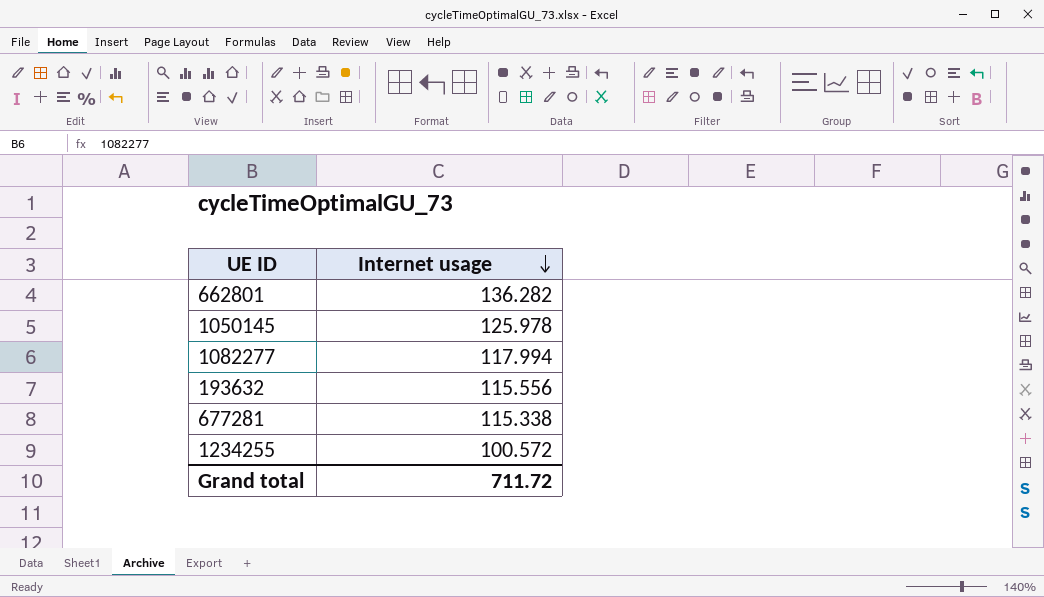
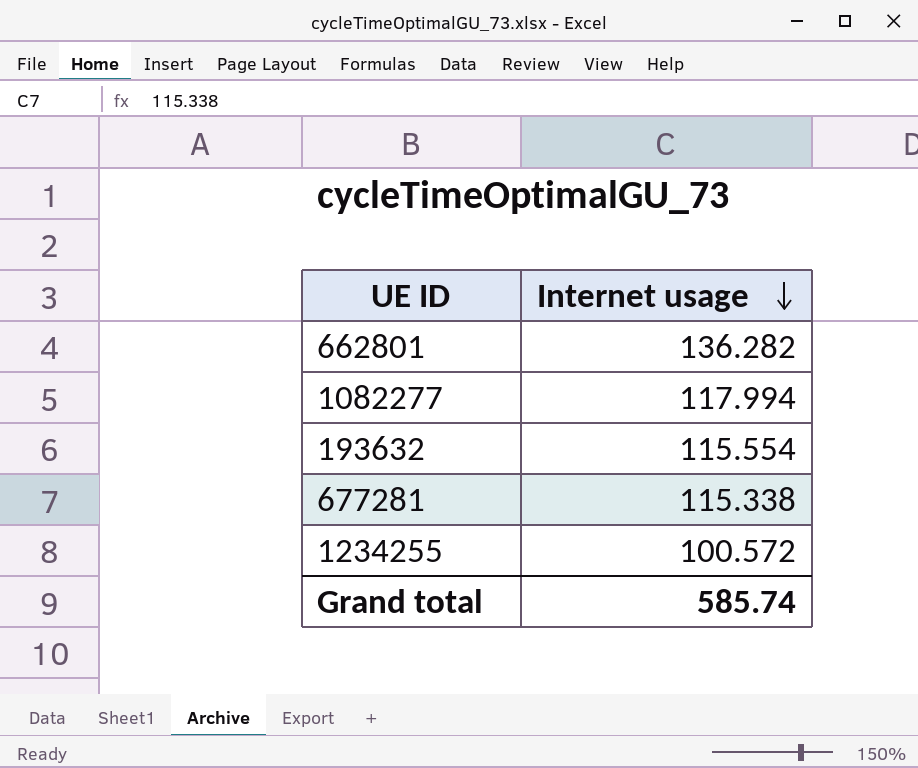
row 1050145: 125.978 -> none
193632 | Internet usage: 115.556 -> 115.554
Grand total | Internet usage: 711.72 -> 585.74

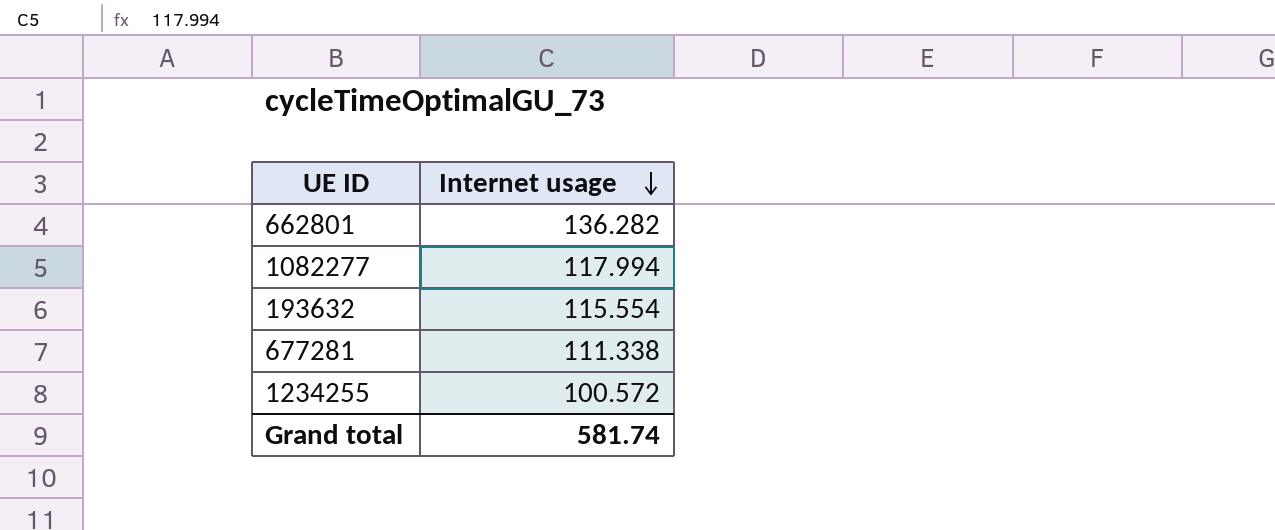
677281 | Internet usage: 115.338 -> 111.338
Grand total | Internet usage: 585.74 -> 581.74

